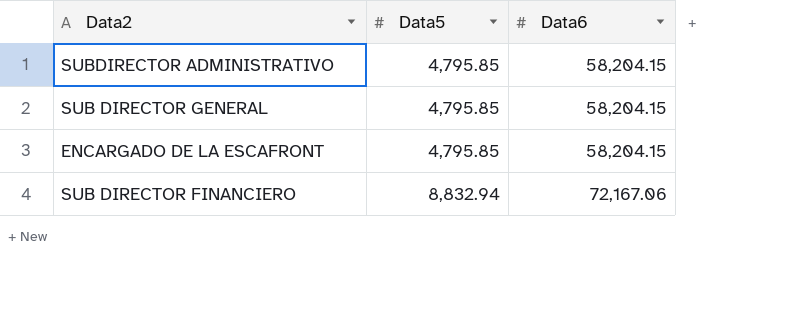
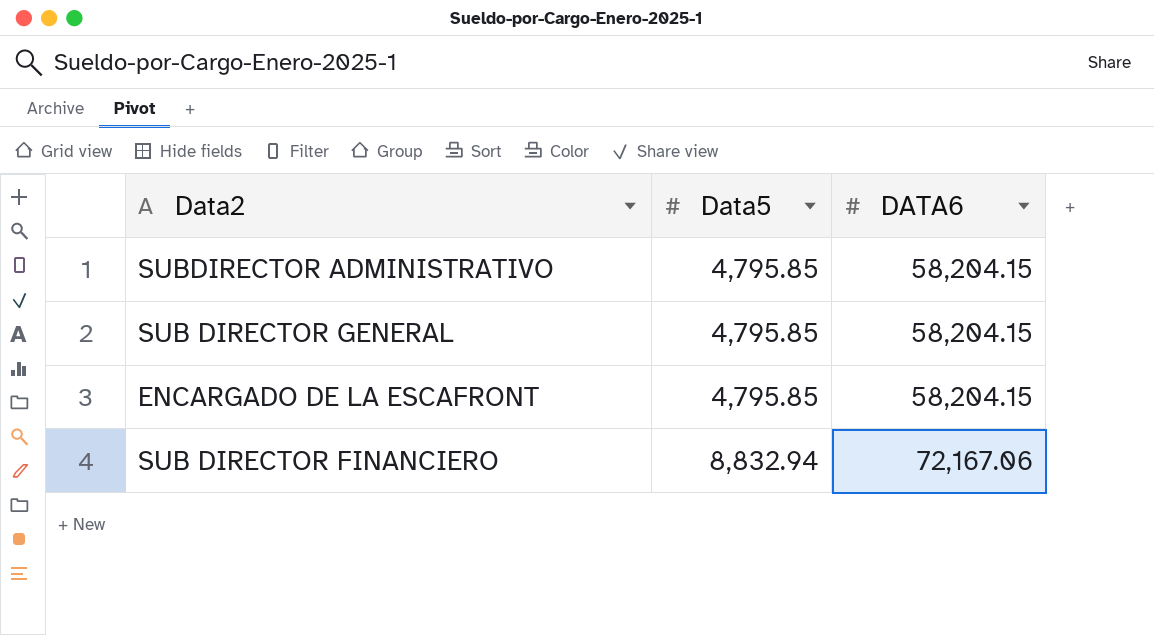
column name: Data6 -> DATA6

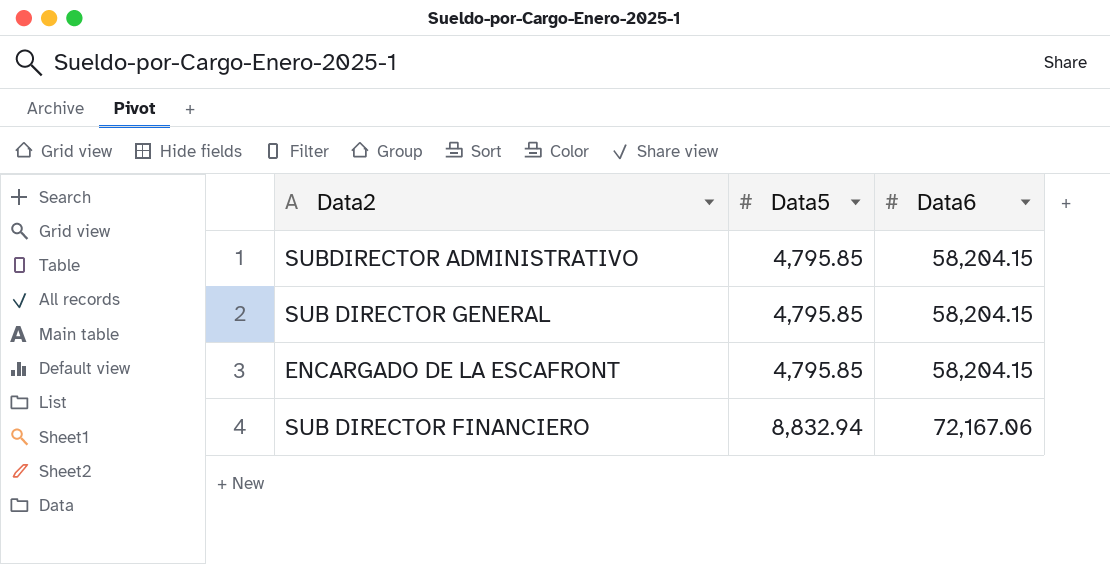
column name: DATA6 -> Data6

